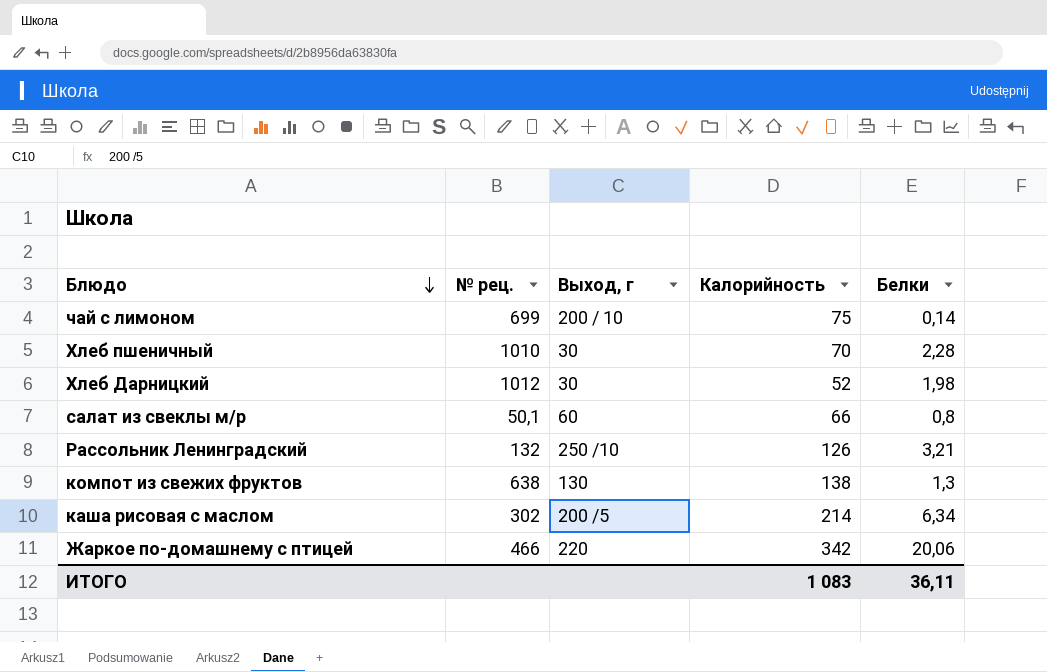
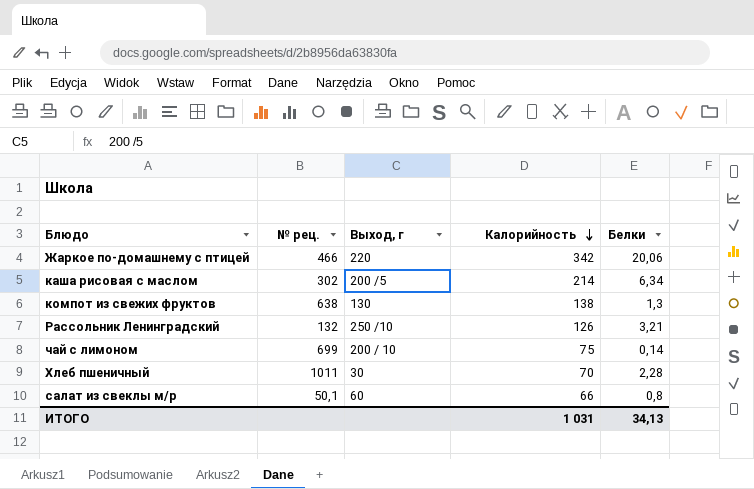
row order: Блюдо descending -> Калорийность descending
row Хлеб Дарницкий: 1012 | 30 | 52 | 1,98 -> none
Хлеб пшеничный | № рец.: 1010 -> 1011
ИТОГО | Калорийность: 1 083 -> 1 031
ИТОГО | Белки: 36,11 -> 34,13

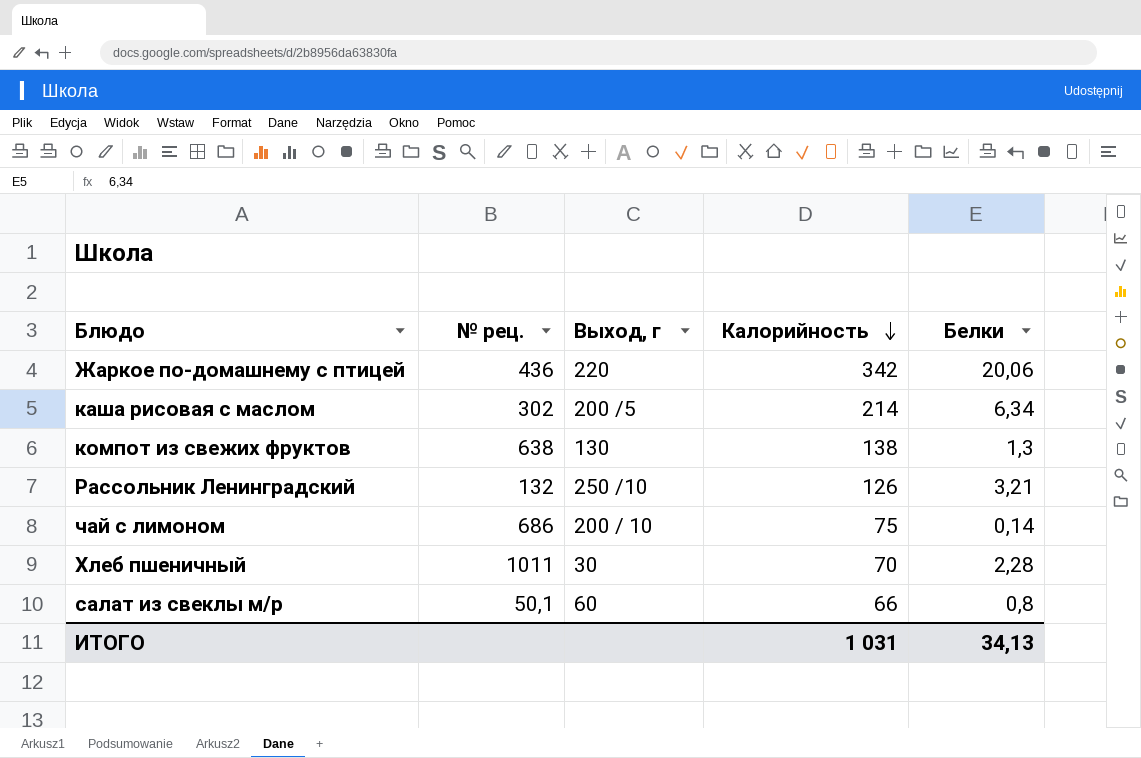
Жаркое по-домашнему с птицей | № рец.: 466 -> 436
чай с лимоном | № рец.: 699 -> 686

